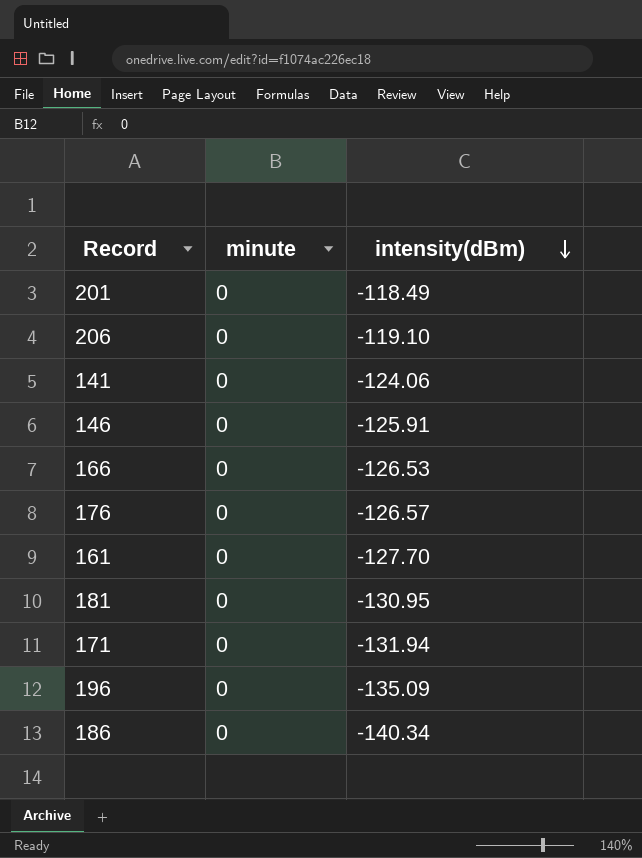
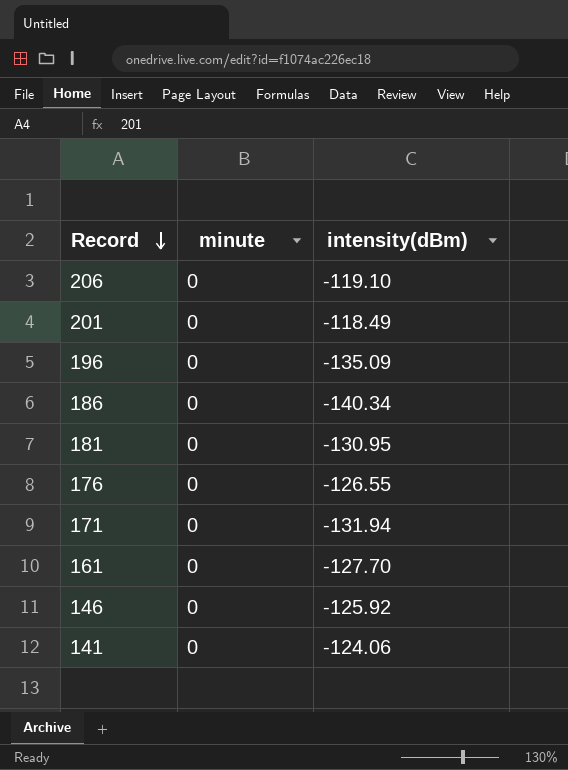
row order: intensity(dBm) descending -> Record descending
row 166: 0 | -126.53 -> none
176 | intensity(dBm): -126.57 -> -126.55
146 | intensity(dBm): -125.91 -> -125.92

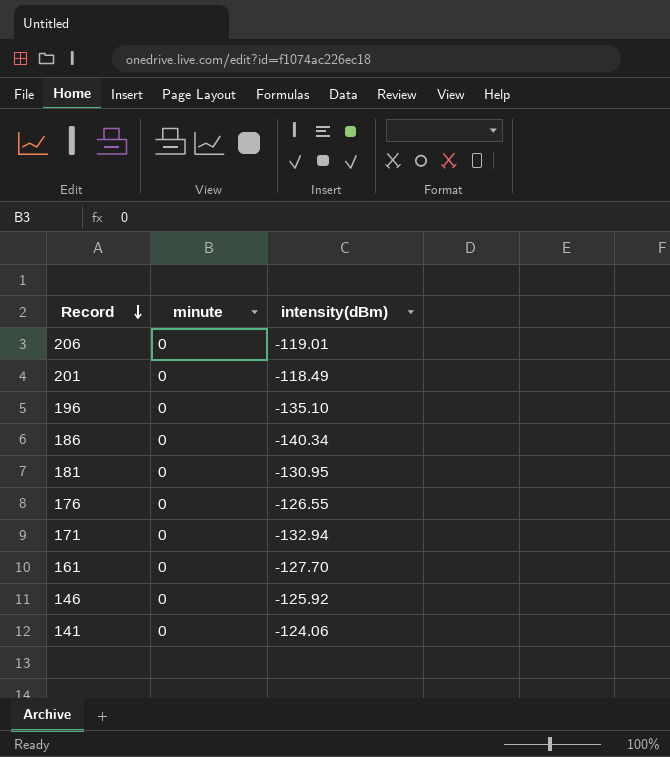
206 | intensity(dBm): -119.10 -> -119.01
196 | intensity(dBm): -135.09 -> -135.10
171 | intensity(dBm): -131.94 -> -132.94

